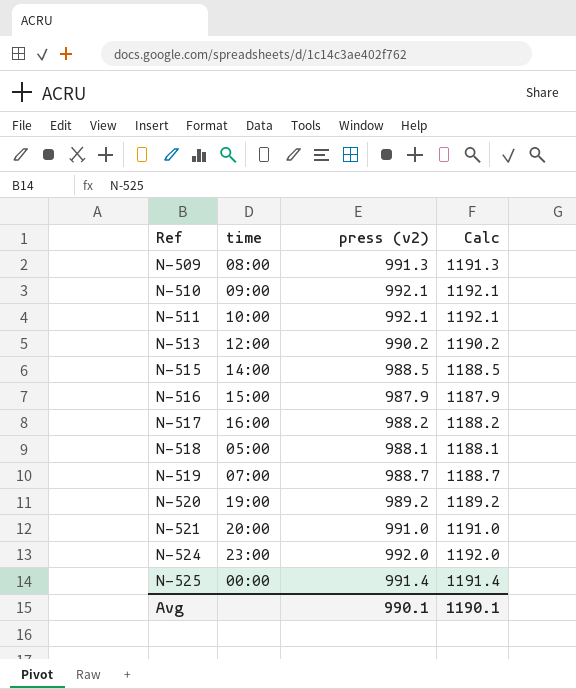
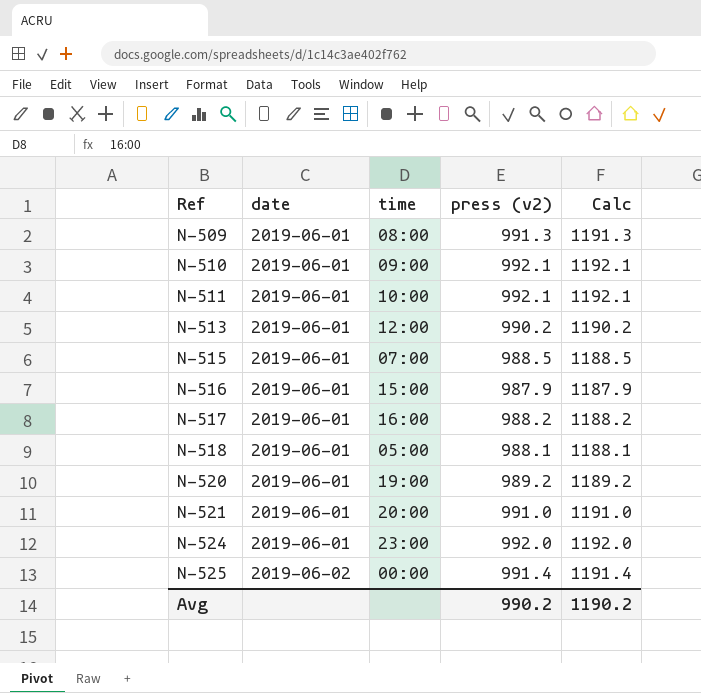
column date | position: none -> 2
row N-519: 07:00 | 988.7 | 1188.7 -> none
N-515 | time: 14:00 -> 07:00
Avg | press (v2): 990.1 -> 990.2
Avg | Calc: 1190.1 -> 1190.2

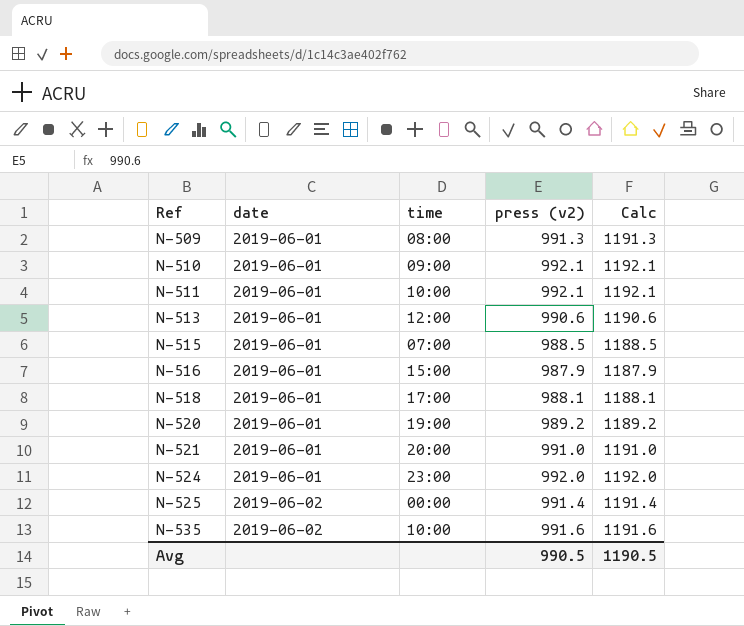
row N-517: 2019-06-01 | 16:00 | 988.2 | 1188.2 -> none
N-513 | press (v2): 990.2 -> 990.6
N-513 | Calc: 1190.2 -> 1190.6
N-518 | time: 05:00 -> 17:00
row N-535: none -> 2019-06-02 | 10:00 | 991.6 | 1191.6
Avg | press (v2): 990.2 -> 990.5
Avg | Calc: 1190.2 -> 1190.5

